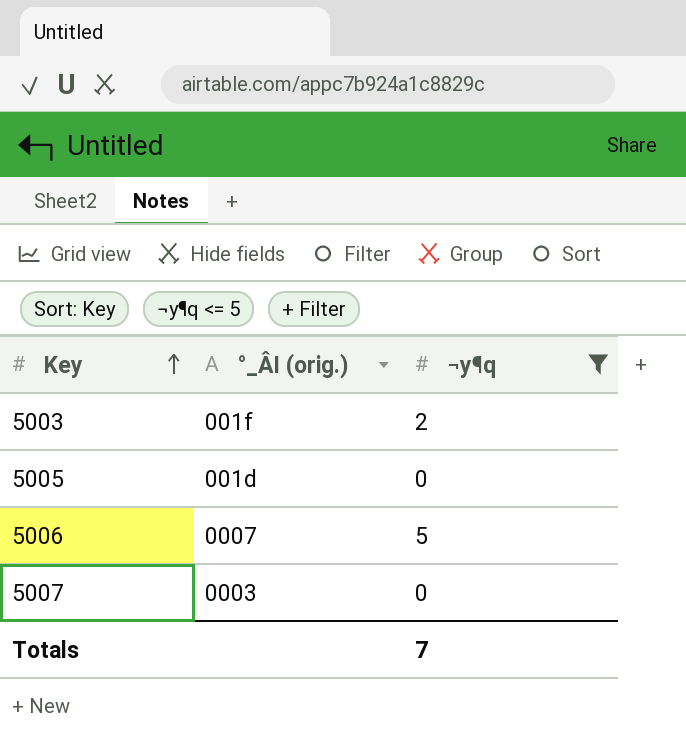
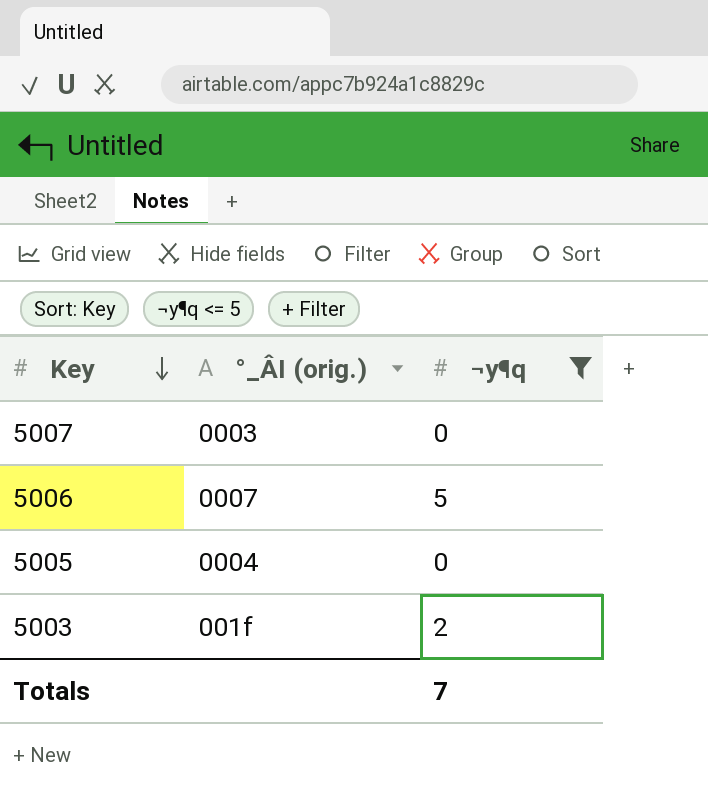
row order: Key ascending -> Key descending
5005 | °_ÂI (orig.): 001d -> 0004

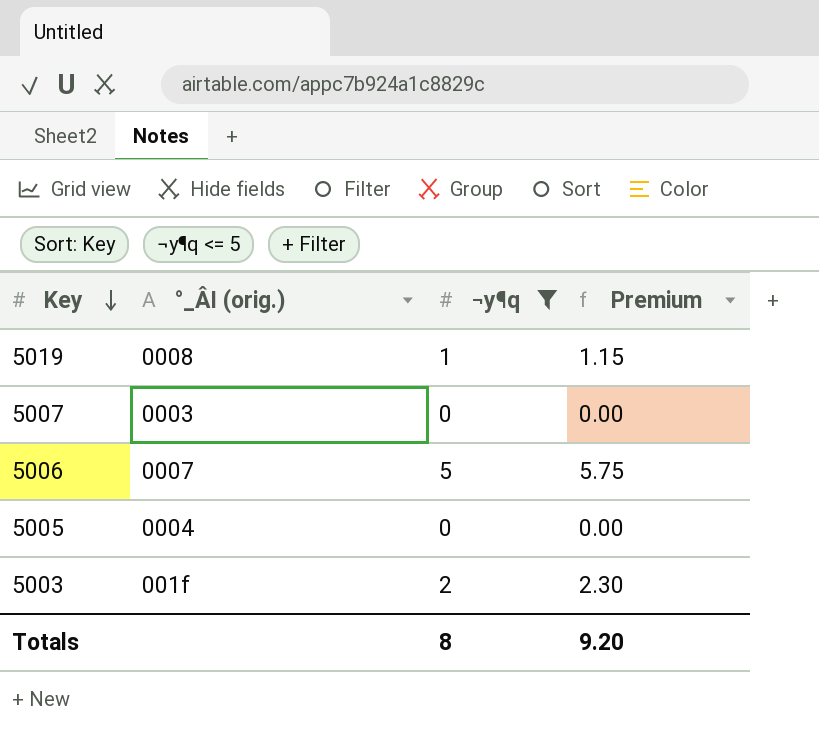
column Premium | formula: none -> [¬y¶q] * 1.15
row 5019: none -> 0008 | 1 | 1.15
Totals | ¬y¶q: 7 -> 8

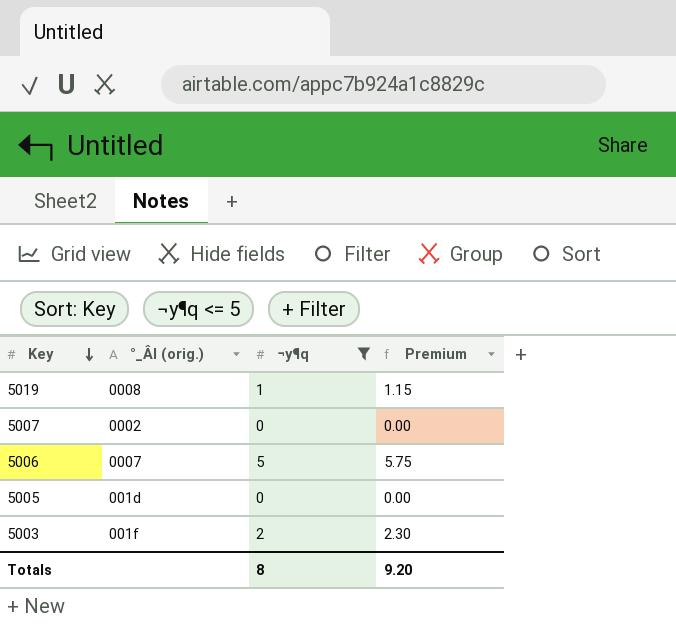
5007 | °_ÂI (orig.): 0003 -> 0002
5005 | °_ÂI (orig.): 0004 -> 001d

